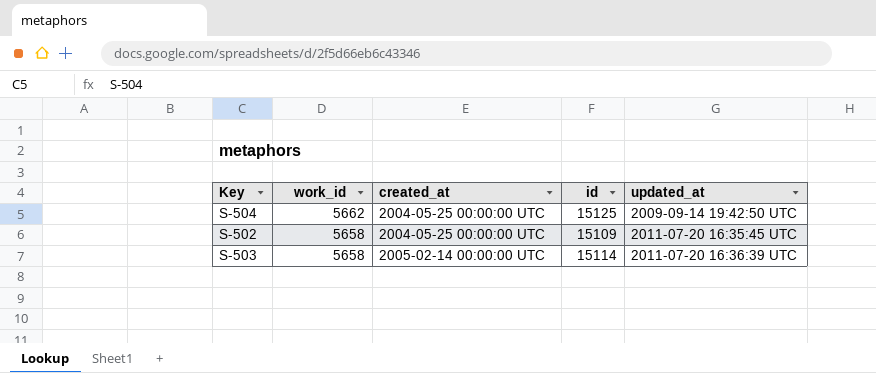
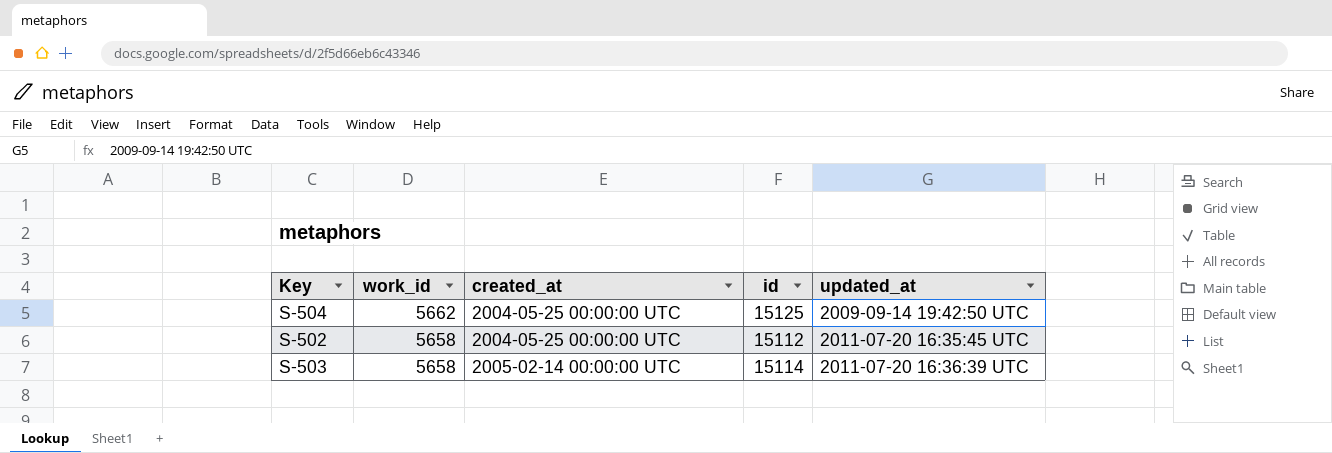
S-502 | id: 15109 -> 15112

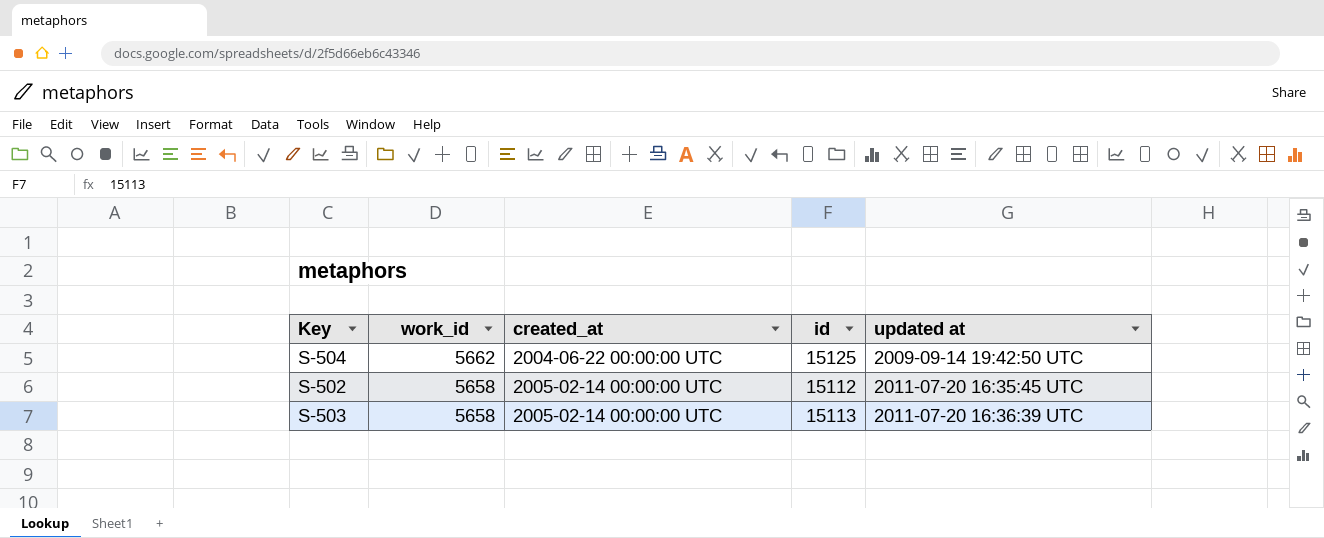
column name: updated_at -> updated at
S-504 | created_at: 2004-05-25 00:00:00 UTC -> 2004-06-22 00:00:00 UTC
S-502 | created_at: 2004-05-25 00:00:00 UTC -> 2005-02-14 00:00:00 UTC
S-503 | id: 15114 -> 15113

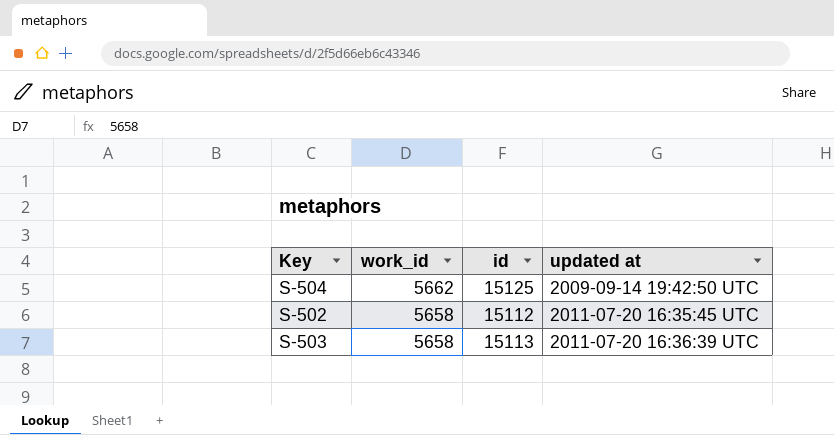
column created_at | position: 3 -> none

